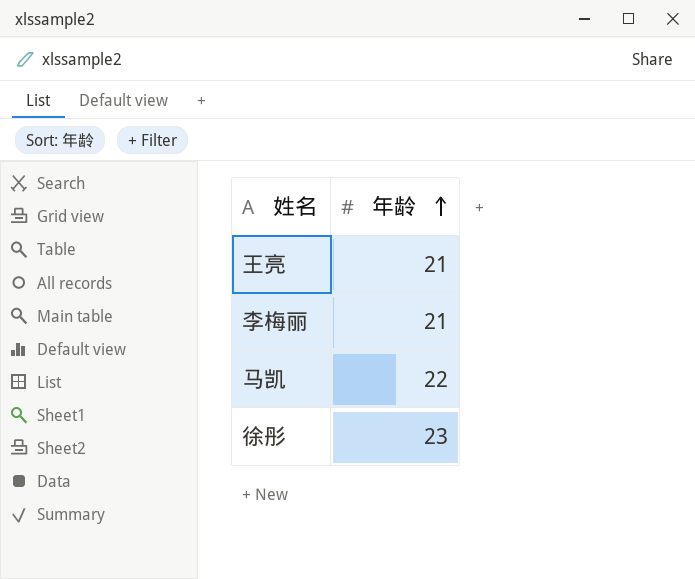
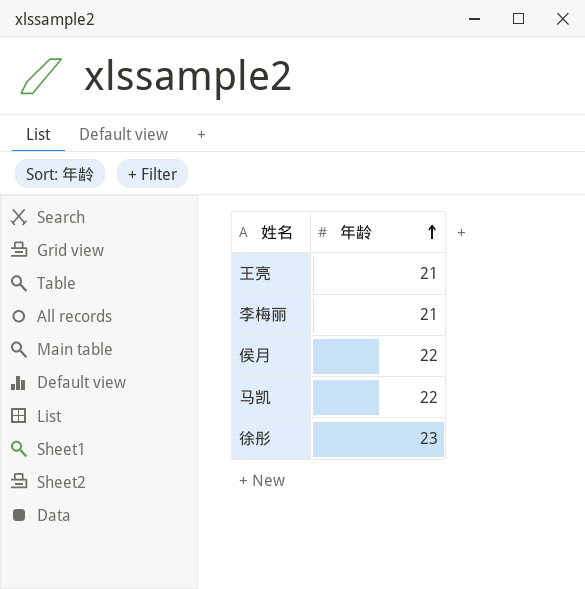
row 侯月: none -> 22

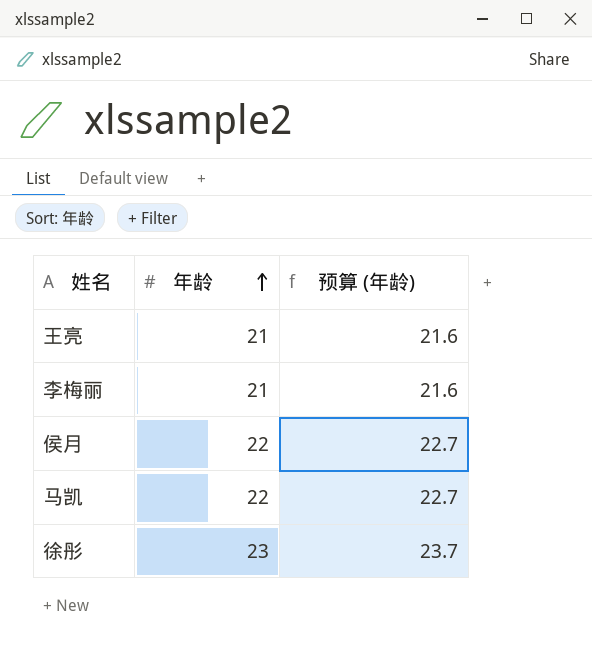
column 预算 (年龄) | formula: none -> [年龄] * 1.03

